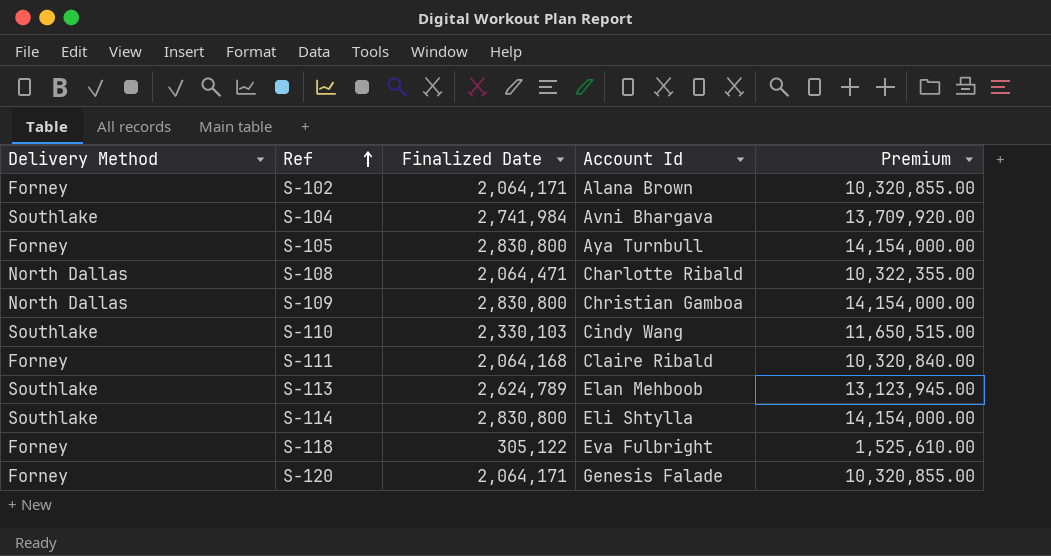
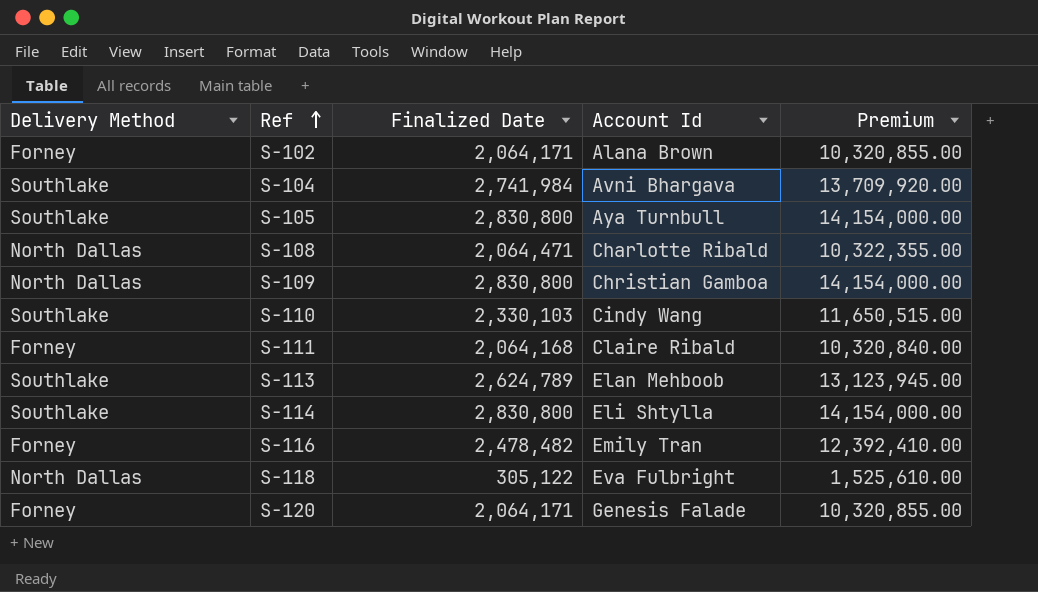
S-105 | Delivery Method: Forney -> Southlake
row S-116: none -> Forney | 2,478,482 | Emily Tran | 12,392,410.00
S-118 | Delivery Method: Forney -> North Dallas

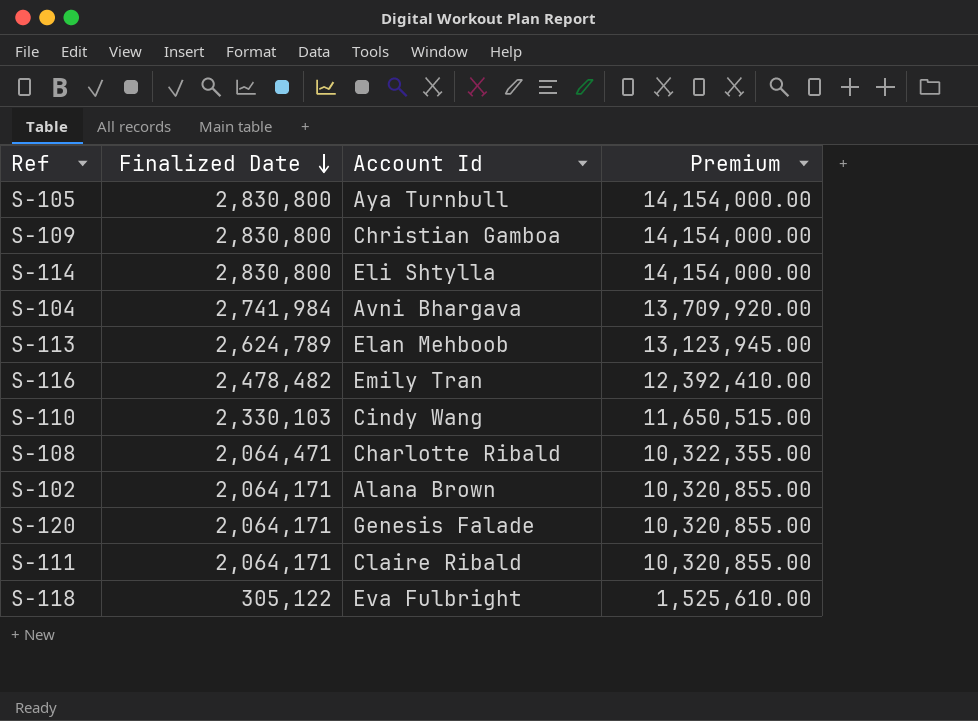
row order: Ref ascending -> Finalized Date descending
column Delivery Method | position: 1 -> none
S-111 | Finalized Date: 2,064,168 -> 2,064,171
S-111 | Premium: 10,320,840.00 -> 10,320,855.00

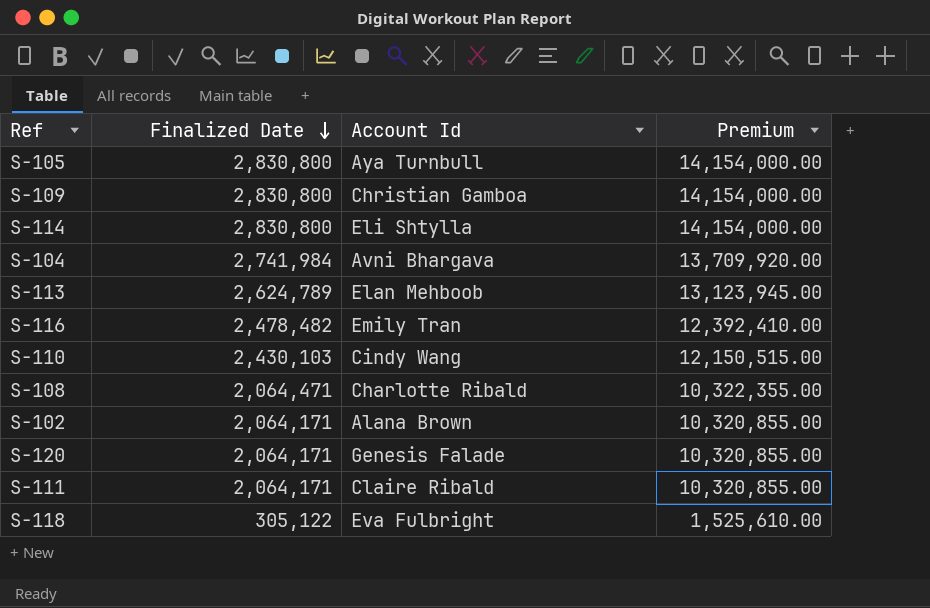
S-110 | Finalized Date: 2,330,103 -> 2,430,103
S-110 | Premium: 11,650,515.00 -> 12,150,515.00

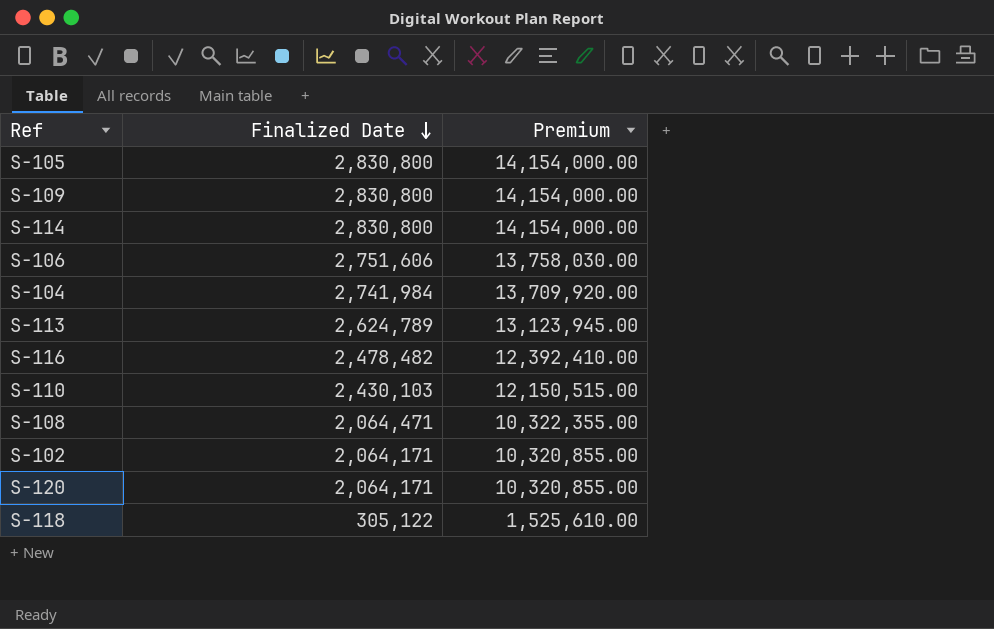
column Account Id | position: 3 -> none
row S-111: 2,064,171 | Claire Ribald | 10,320,855.00 -> none
row S-106: none -> 2,751,606 | 13,758,030.00

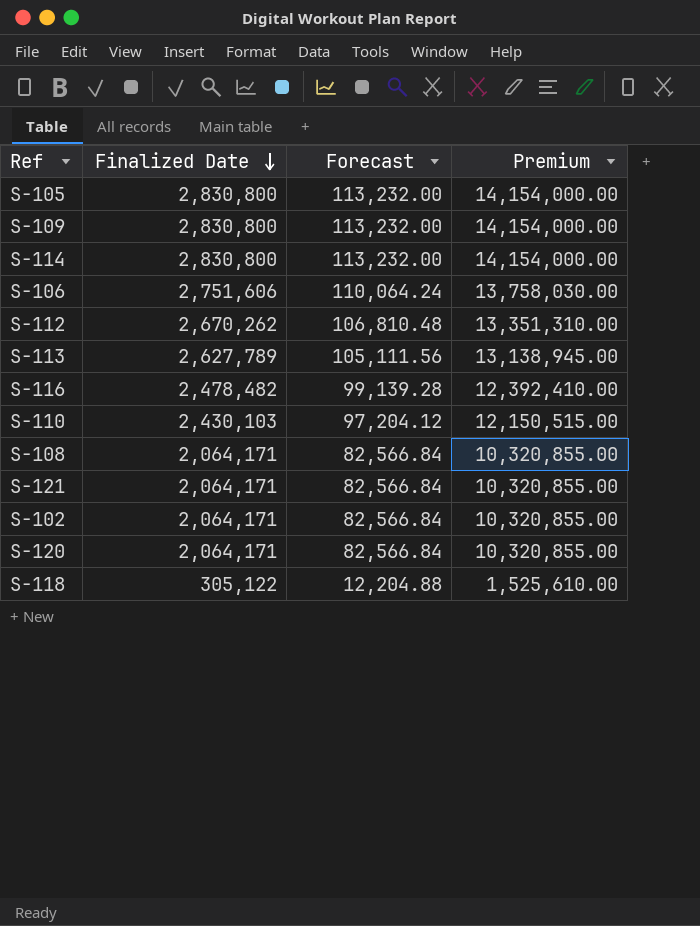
column Forecast | formula: none -> [Finalized Date] * 0.04
row S-104: 2,741,984 | 13,709,920.00 -> none
row S-112: none -> 2,670,262 | 106,810.48 | 13,351,310.00
S-113 | Finalized Date: 2,624,789 -> 2,627,789
S-113 | Premium: 13,123,945.00 -> 13,138,945.00
S-108 | Finalized Date: 2,064,471 -> 2,064,171
S-108 | Premium: 10,322,355.00 -> 10,320,855.00
row S-121: none -> 2,064,171 | 82,566.84 | 10,320,855.00

